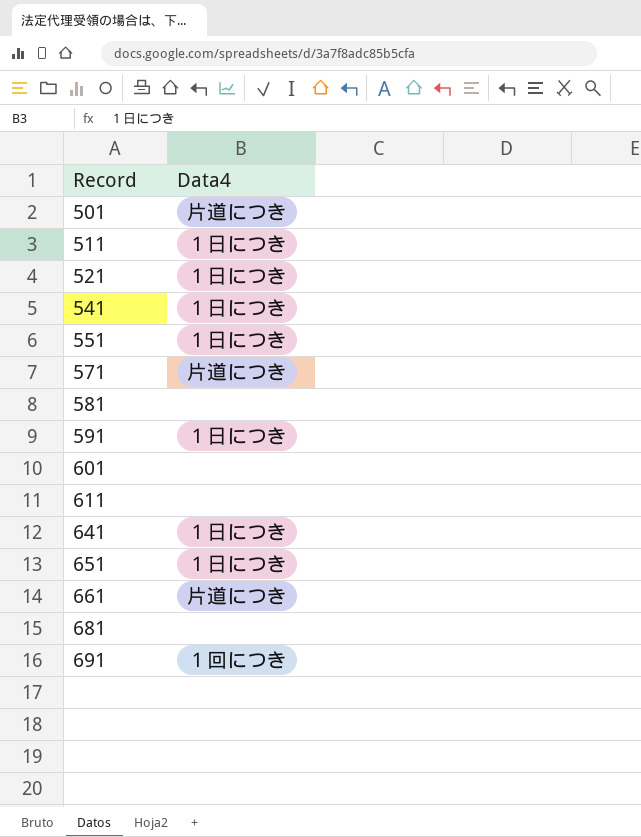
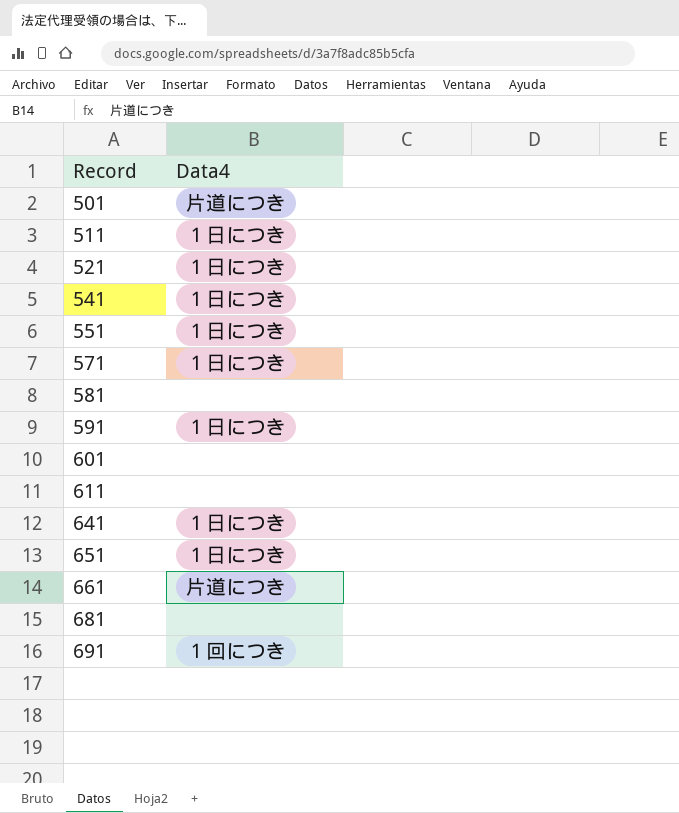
571 | Data4: 片道につき -> １日につき

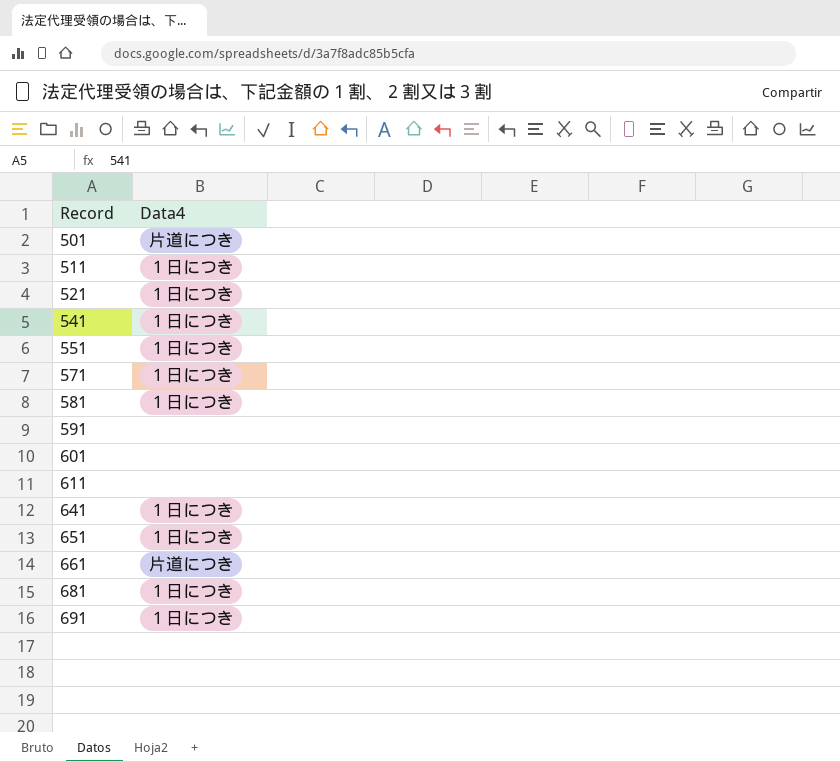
581 | Data4: none -> １日につき
591 | Data4: １日につき -> none
681 | Data4: none -> １日につき
691 | Data4: １回につき -> １日につき

